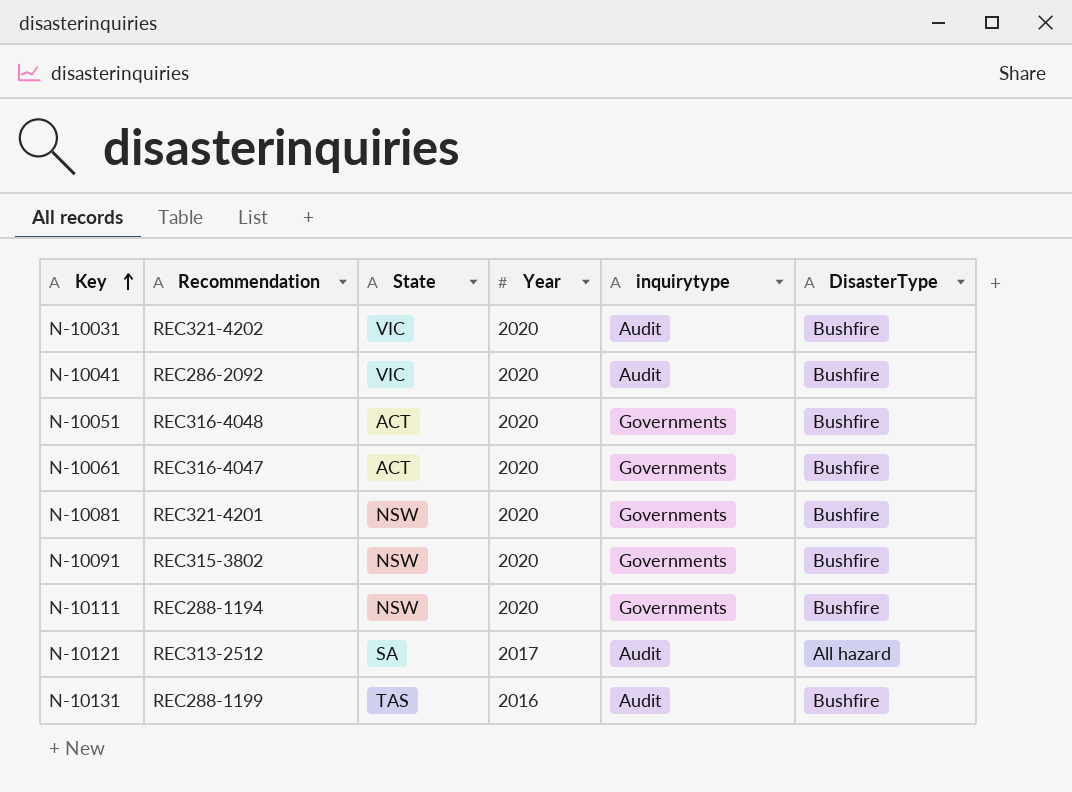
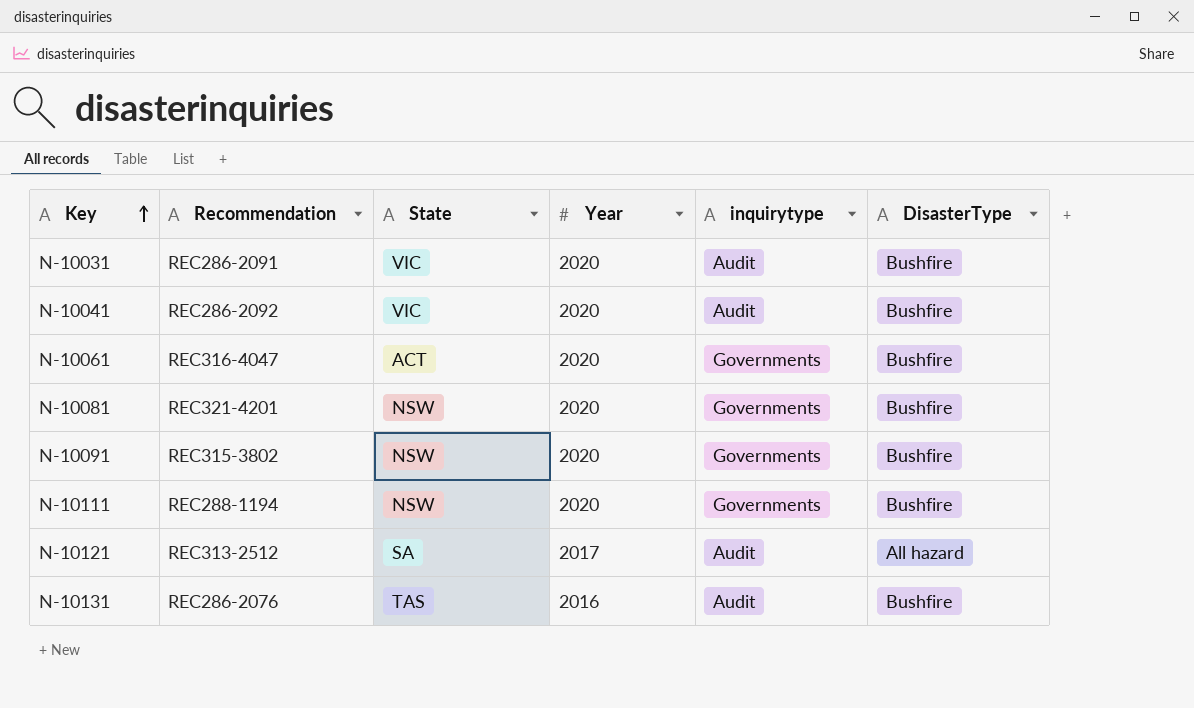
row N-10051: REC316-4048 | ACT | 2020 | Governments | Bushfire -> none
N-10031 | Recommendation: REC321-4202 -> REC286-2091
N-10131 | Recommendation: REC288-1199 -> REC286-2076

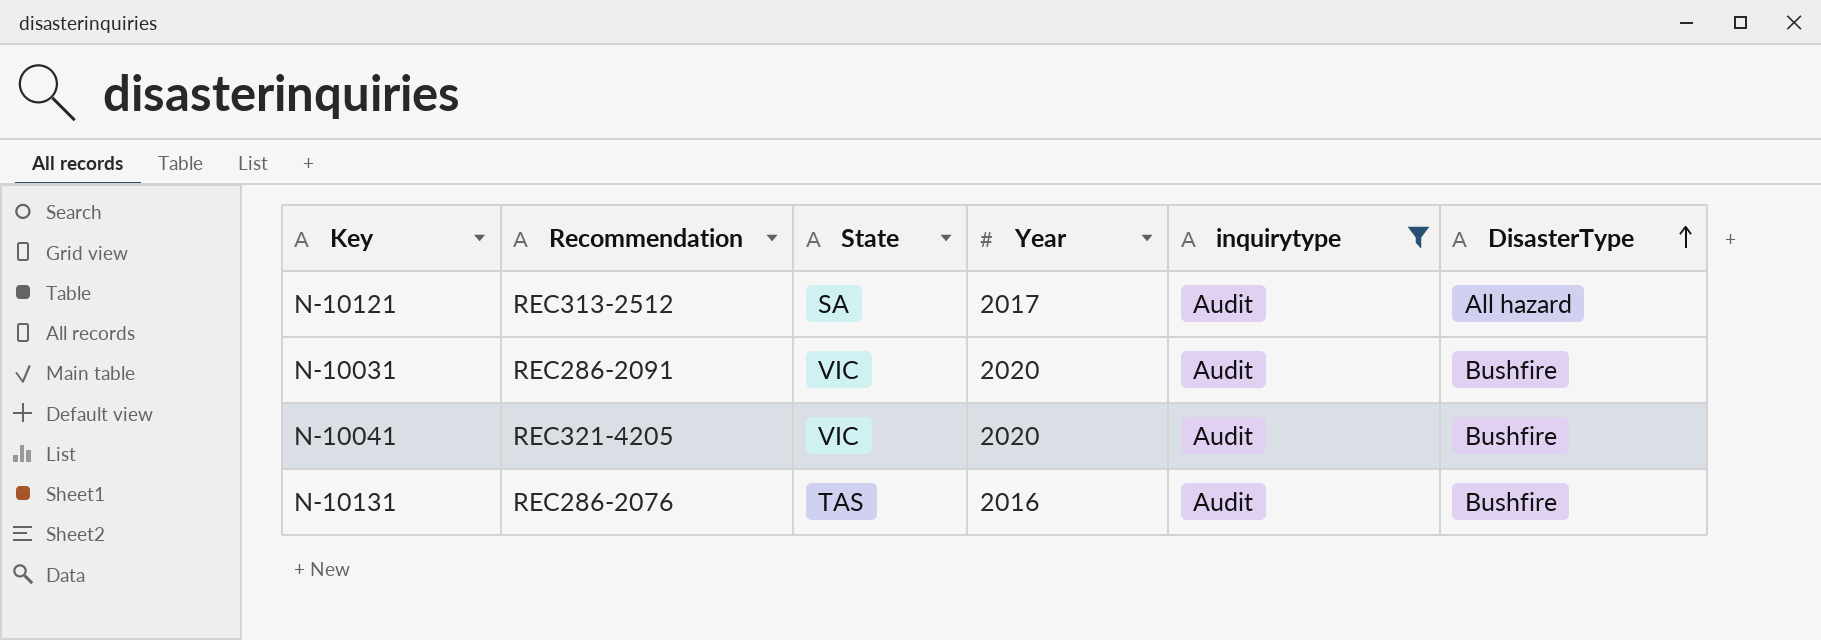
filter: none -> inquirytype = Audit
row order: Key ascending -> DisasterType ascending
N-10041 | Recommendation: REC286-2092 -> REC321-4205

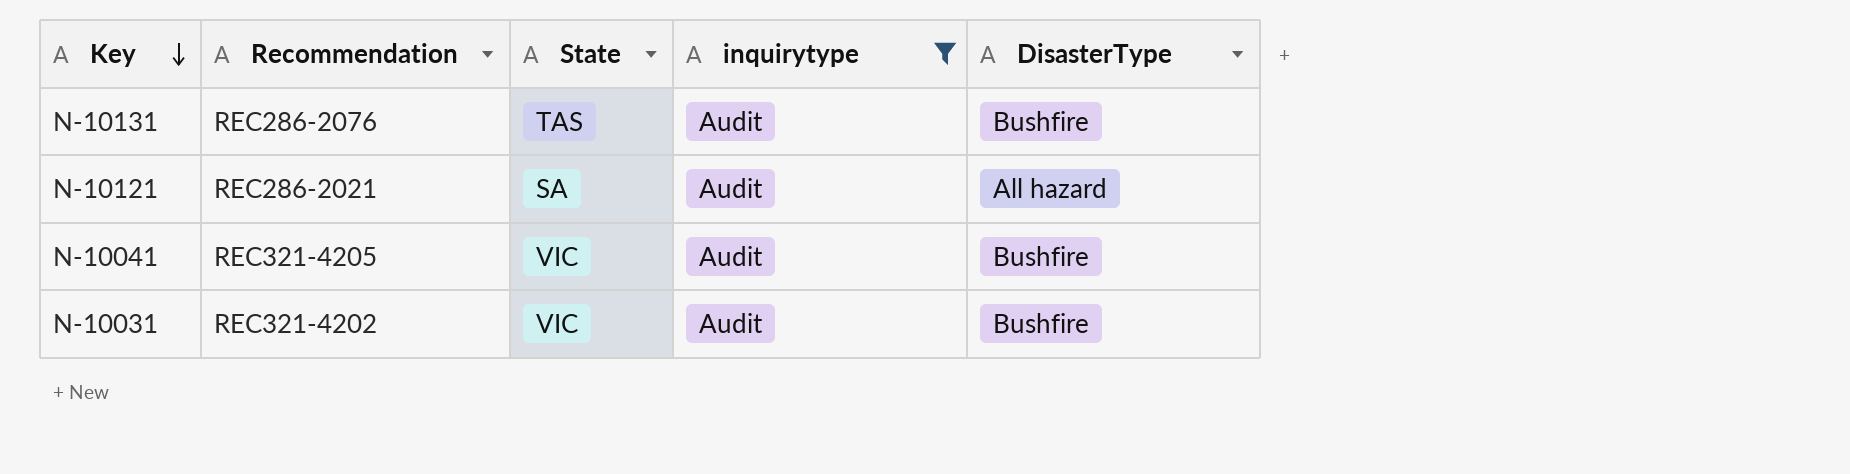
row order: DisasterType ascending -> Key descending
column Year | position: 4 -> none
N-10121 | Recommendation: REC313-2512 -> REC286-2021
N-10031 | Recommendation: REC286-2091 -> REC321-4202

